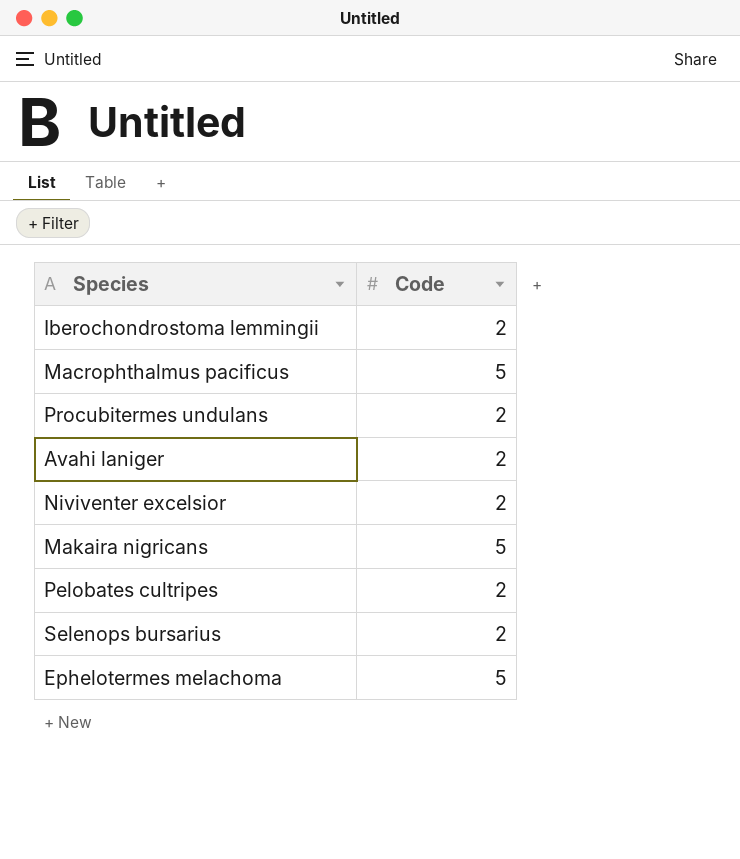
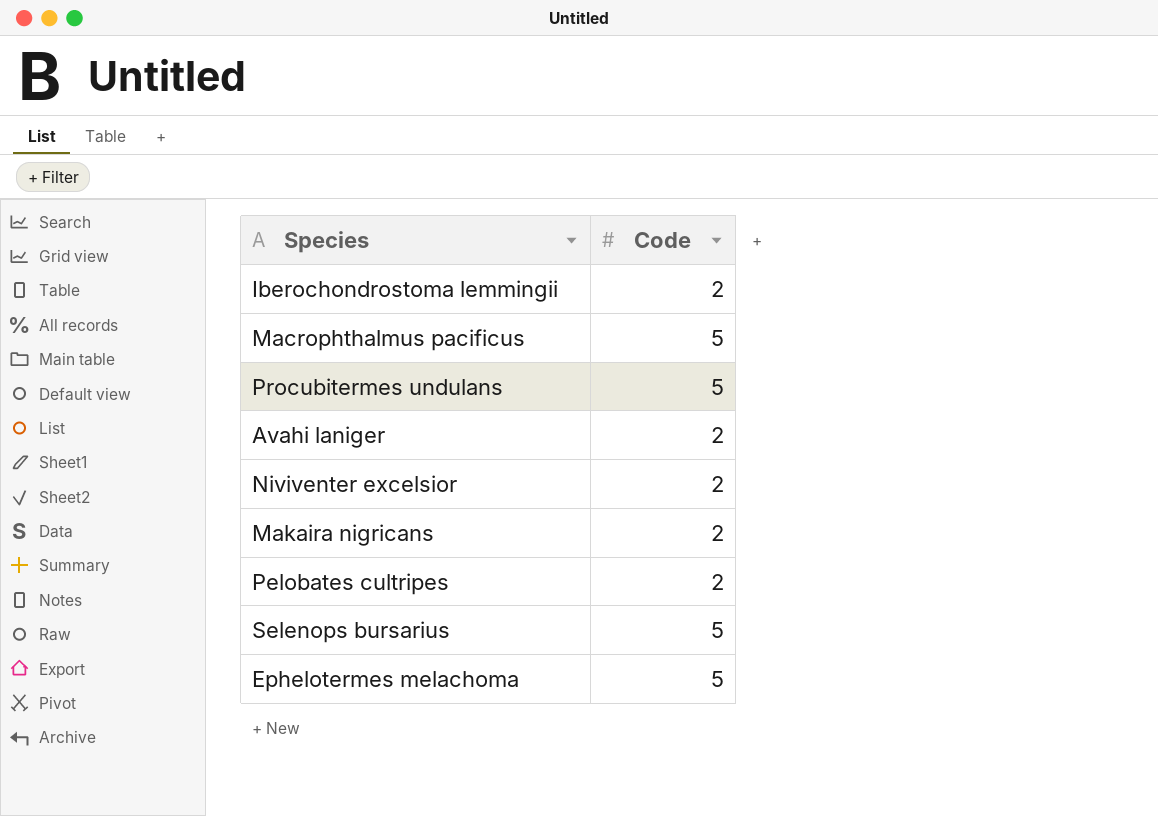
Procubitermes undulans | Code: 2 -> 5
Makaira nigricans | Code: 5 -> 2
Selenops bursarius | Code: 2 -> 5

